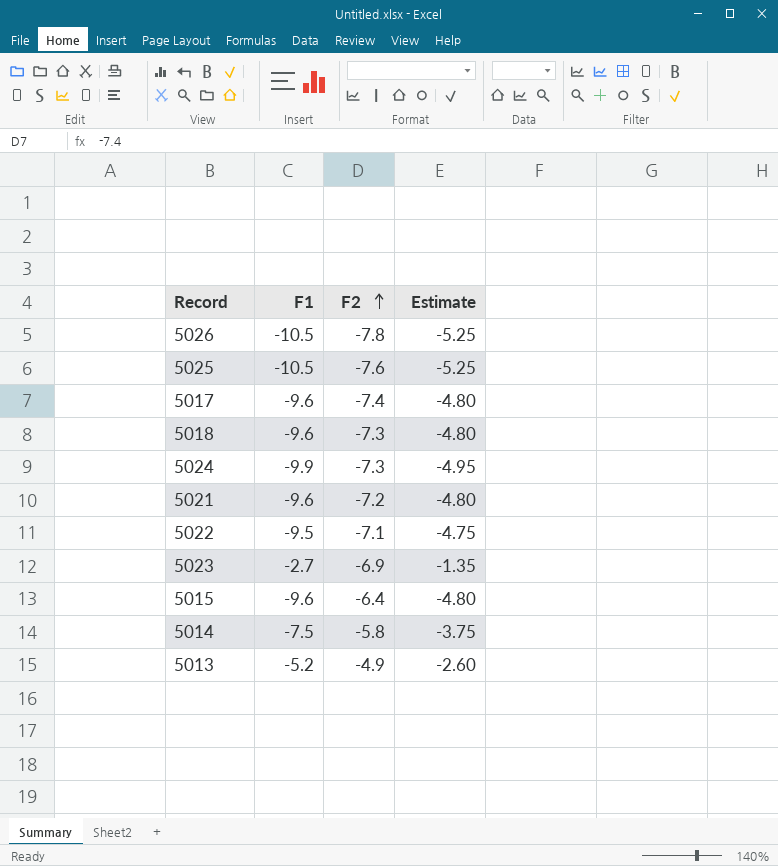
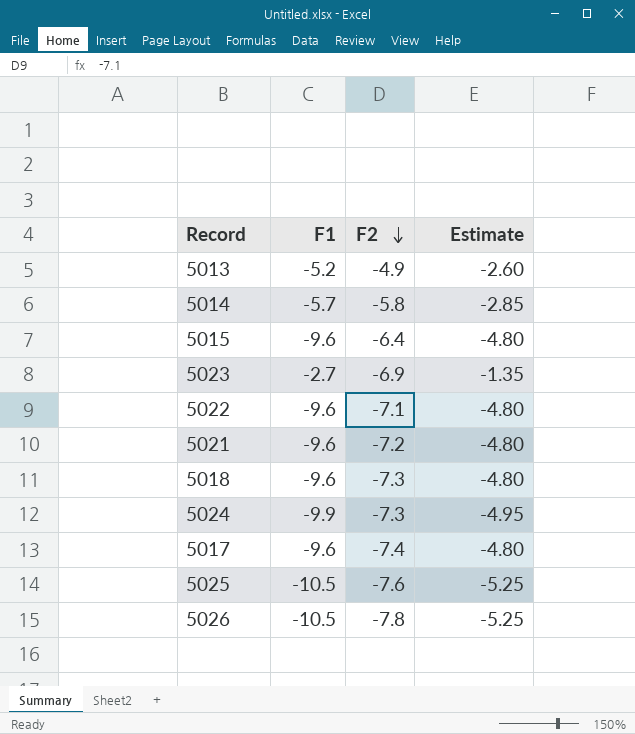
row order: F2 ascending -> F2 descending
5014 | F1: -7.5 -> -5.7
5014 | Estimate: -3.75 -> -2.85
5022 | F1: -9.5 -> -9.6
5022 | Estimate: -4.75 -> -4.80

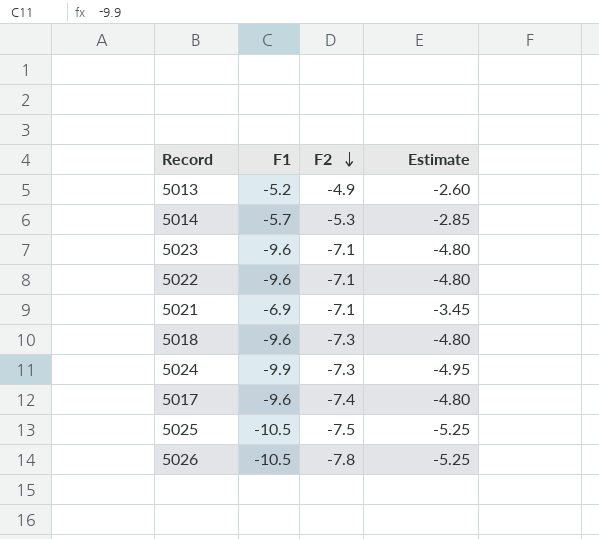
row 5015: -9.6 | -6.4 | -4.80 -> none
5014 | F2: -5.8 -> -5.3
5023 | F1: -2.7 -> -9.6
5023 | F2: -6.9 -> -7.1
5023 | Estimate: -1.35 -> -4.80
5021 | F1: -9.6 -> -6.9
5021 | F2: -7.2 -> -7.1
5021 | Estimate: -4.80 -> -3.45
5025 | F2: -7.6 -> -7.5

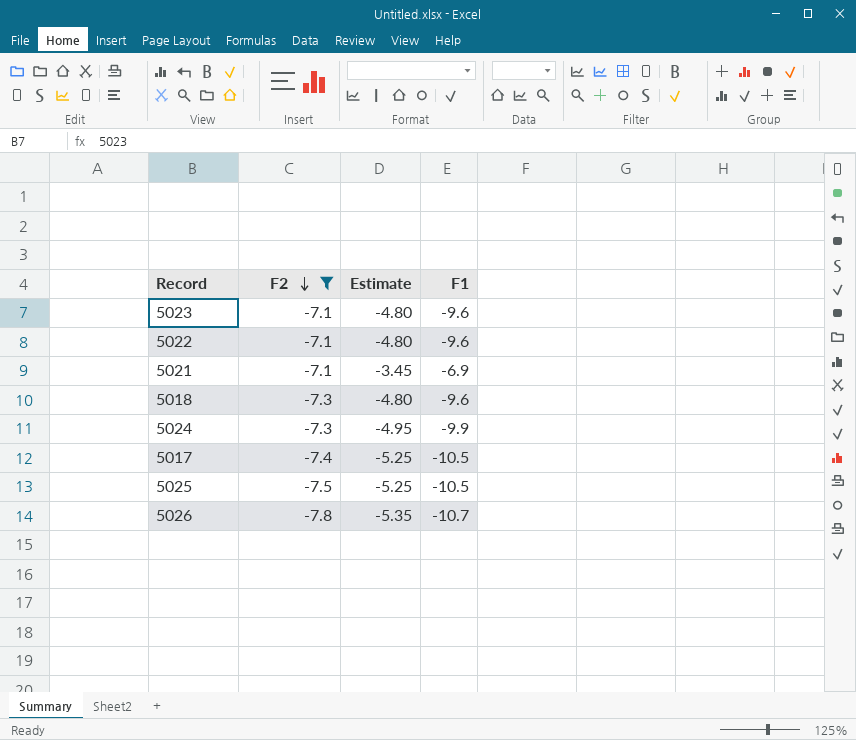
filter: none -> F2 <= -7.1
column F1 | position: 2 -> 4
5017 | Estimate: -4.80 -> -5.25
5017 | F1: -9.6 -> -10.5
5026 | Estimate: -5.25 -> -5.35
5026 | F1: -10.5 -> -10.7

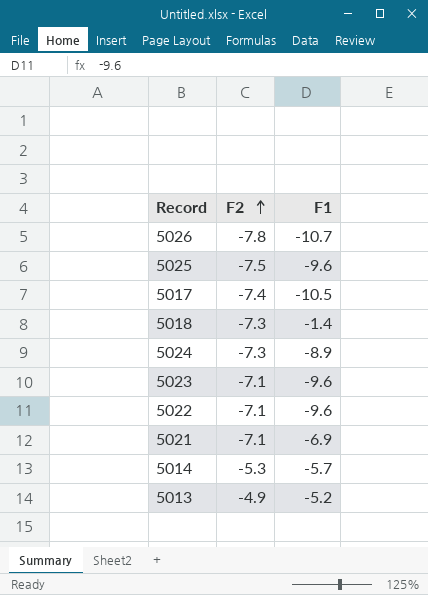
filter: F2 <= -7.1 -> none
row order: F2 descending -> F2 ascending
column Estimate | formula: [F1] * 0.5 -> none
5025 | F1: -10.5 -> -9.6
5018 | F1: -9.6 -> -1.4
5024 | F1: -9.9 -> -8.9

